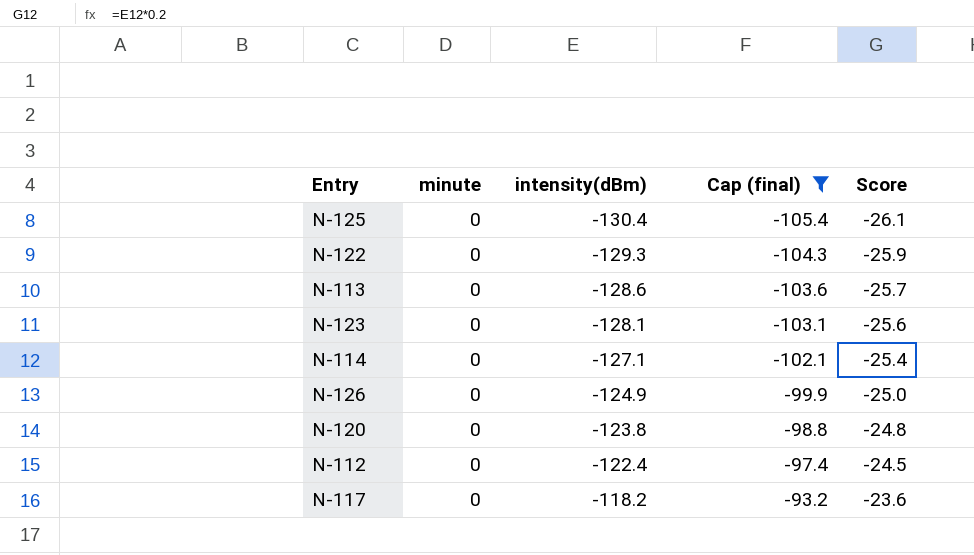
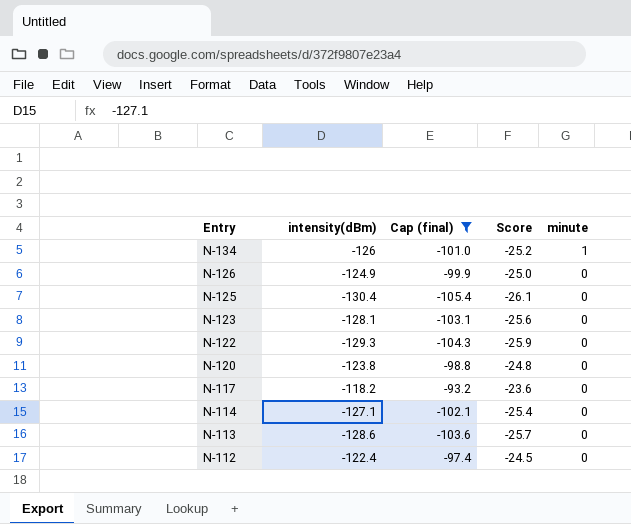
row order: intensity(dBm) ascending -> Entry descending
column minute | position: 2 -> 5
row N-134: none -> -126 | -101.0 | -25.2 | 1

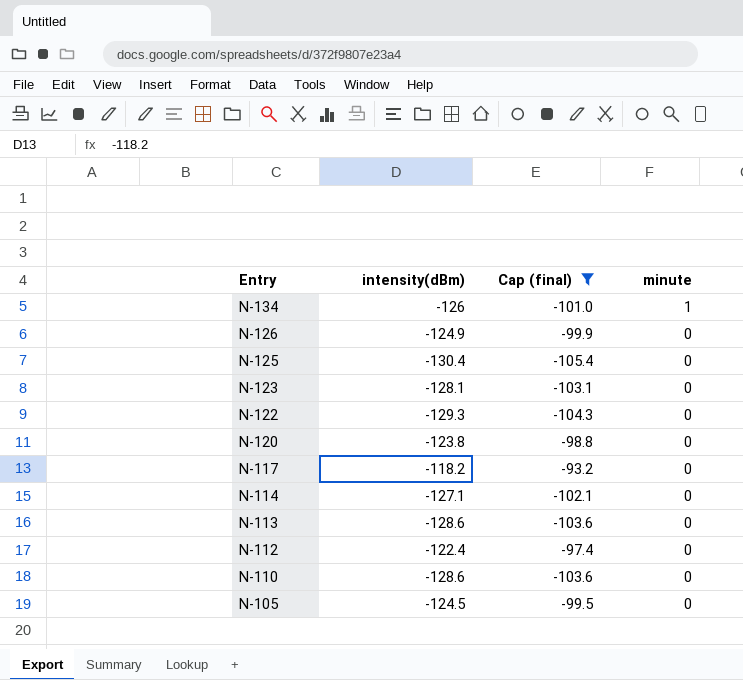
column Score | formula: [intensity(dBm)] * 0.2 -> none
row N-110: none -> -128.6 | -103.6 | 0
row N-105: none -> -124.5 | -99.5 | 0

